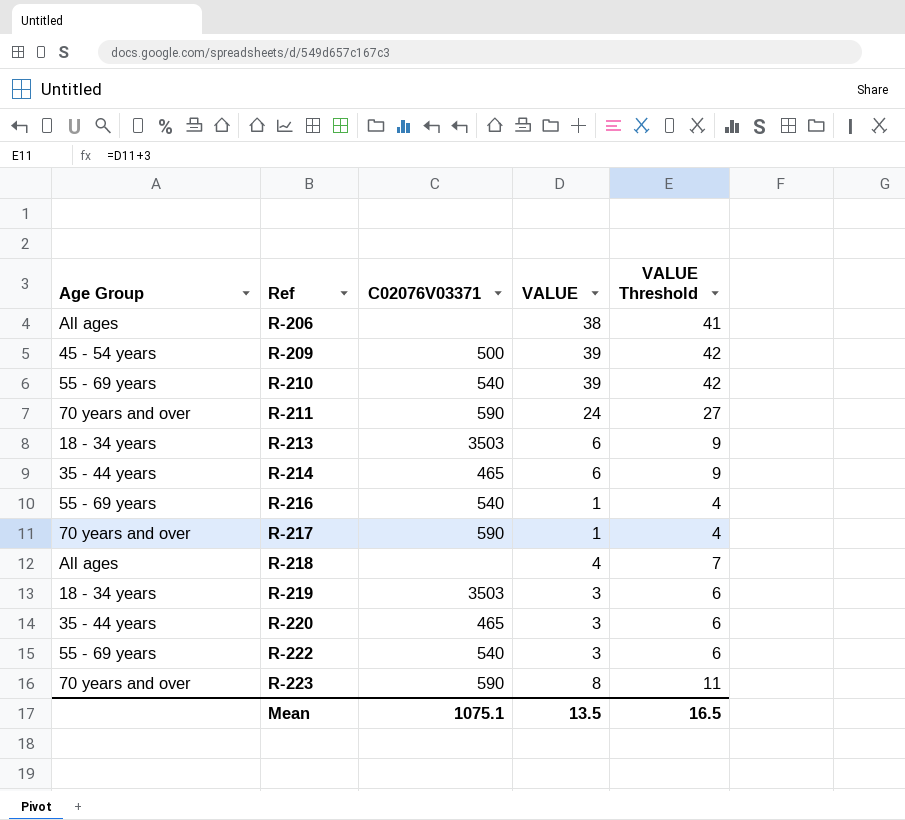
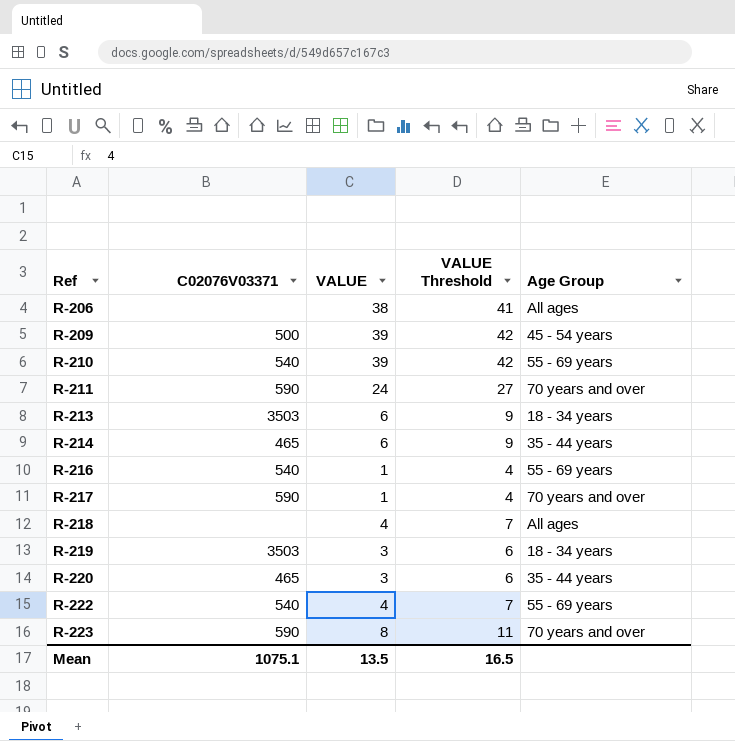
column Age Group | position: 1 -> 5
R-222 | VALUE: 3 -> 4
R-222 | VALUE Threshold: 6 -> 7

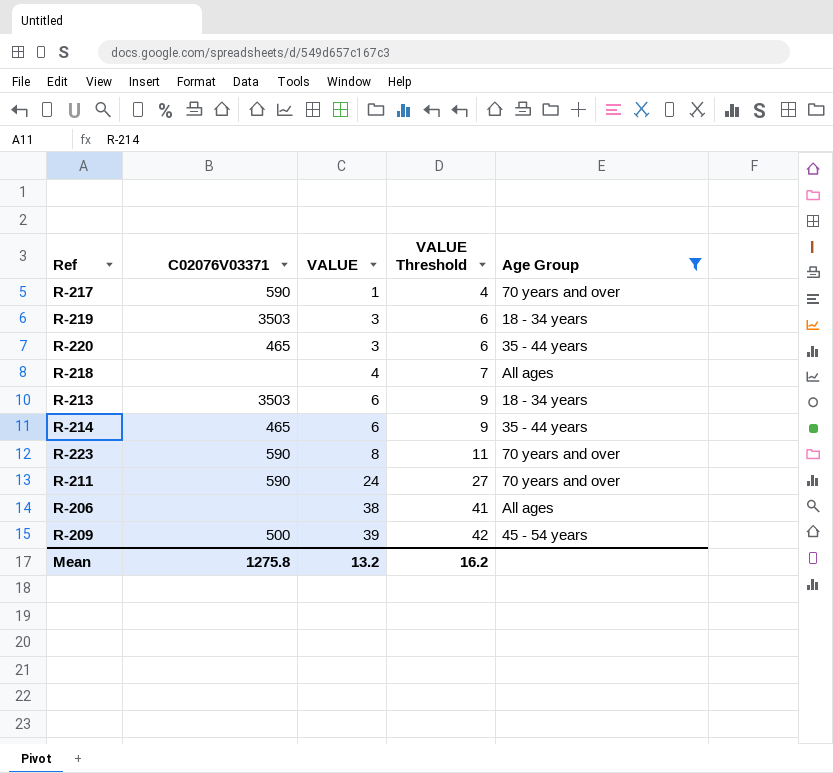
filter: none -> Age Group != 55 - 69 years
row order: Ref ascending -> VALUE ascending
Mean | C02076V03371: 1075.1 -> 1275.8
Mean | VALUE: 13.5 -> 13.2
Mean | VALUE Threshold: 16.5 -> 16.2

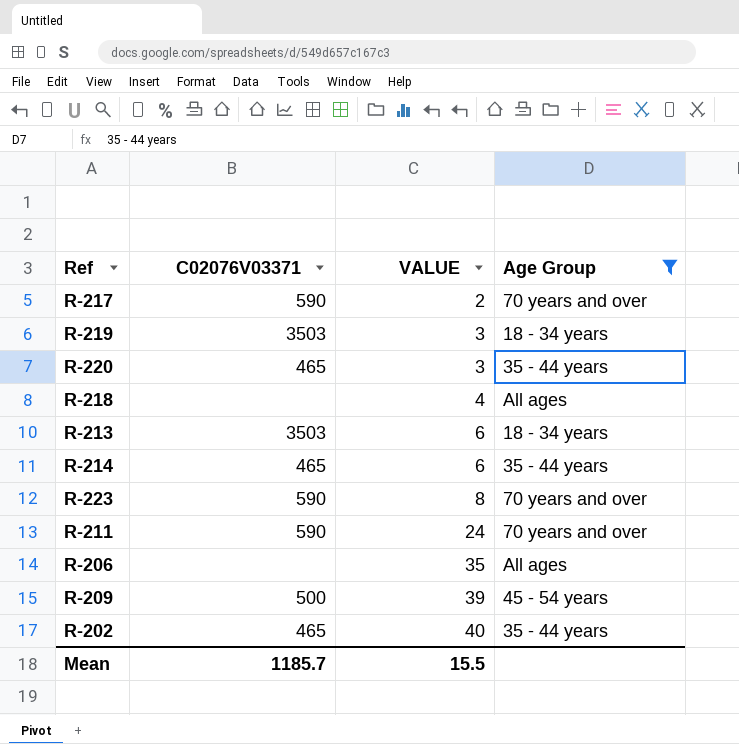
column VALUE Threshold | formula: [VALUE] + 3 -> none
R-217 | VALUE: 1 -> 2
R-206 | VALUE: 38 -> 35
row R-202: none -> 465 | 40 | 35 - 44 years
Mean | C02076V03371: 1275.8 -> 1185.7
Mean | VALUE: 13.2 -> 15.5

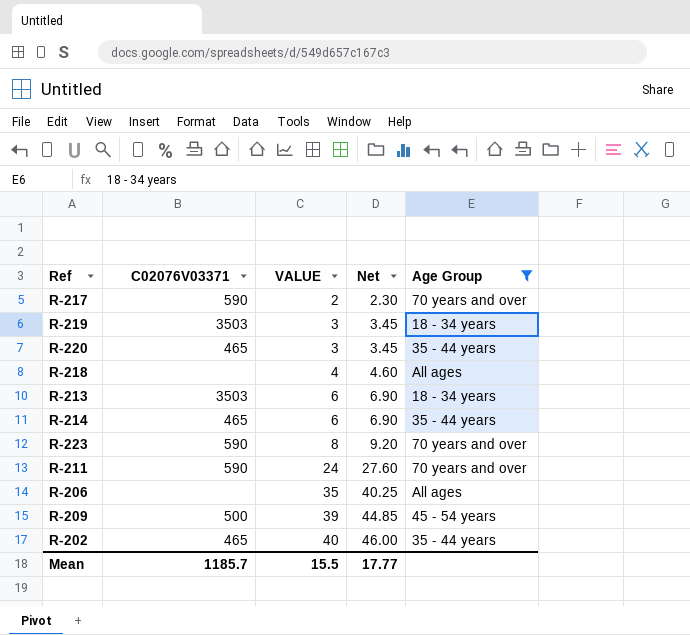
column Net | formula: none -> [VALUE] * 1.15

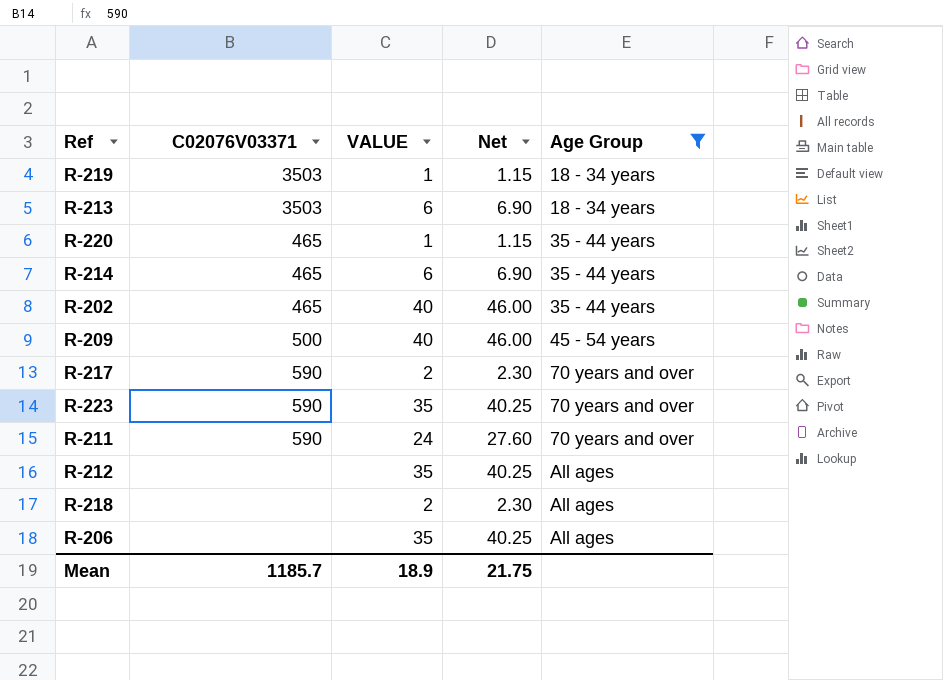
row order: VALUE ascending -> Age Group ascending
R-219 | VALUE: 3 -> 1
R-219 | Net: 3.45 -> 1.15
R-220 | VALUE: 3 -> 1
R-220 | Net: 3.45 -> 1.15
R-209 | VALUE: 39 -> 40
R-209 | Net: 44.85 -> 46.00
R-223 | VALUE: 8 -> 35
R-223 | Net: 9.20 -> 40.25
row R-212: none -> none | 35 | 40.25 | All ages
R-218 | VALUE: 4 -> 2
R-218 | Net: 4.60 -> 2.30
Mean | VALUE: 15.5 -> 18.9
Mean | Net: 17.77 -> 21.75

